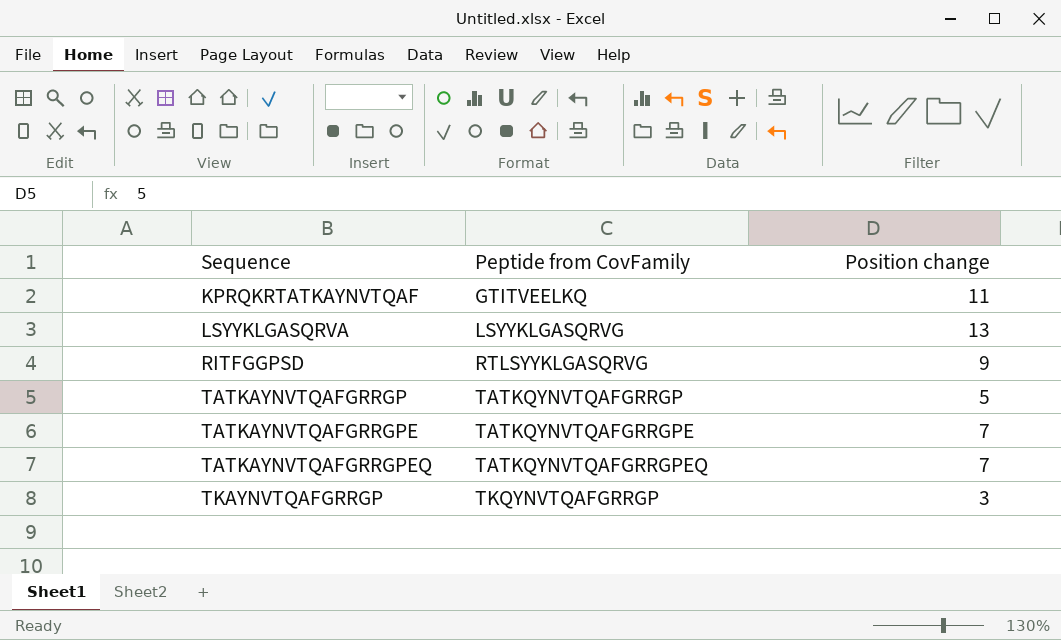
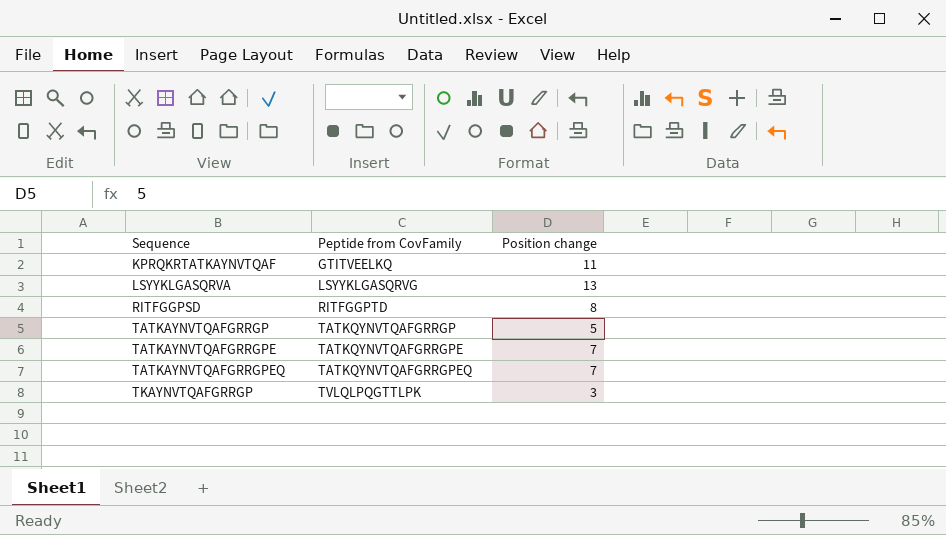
RITFGGPSD | Peptide from CovFamily: RTLSYYKLGASQRVG -> RITFGGPTD
RITFGGPSD | Position change: 9 -> 8
TKAYNVTQAFGRRGP | Peptide from CovFamily: TKQYNVTQAFGRRGP -> TVLQLPQGTTLPK

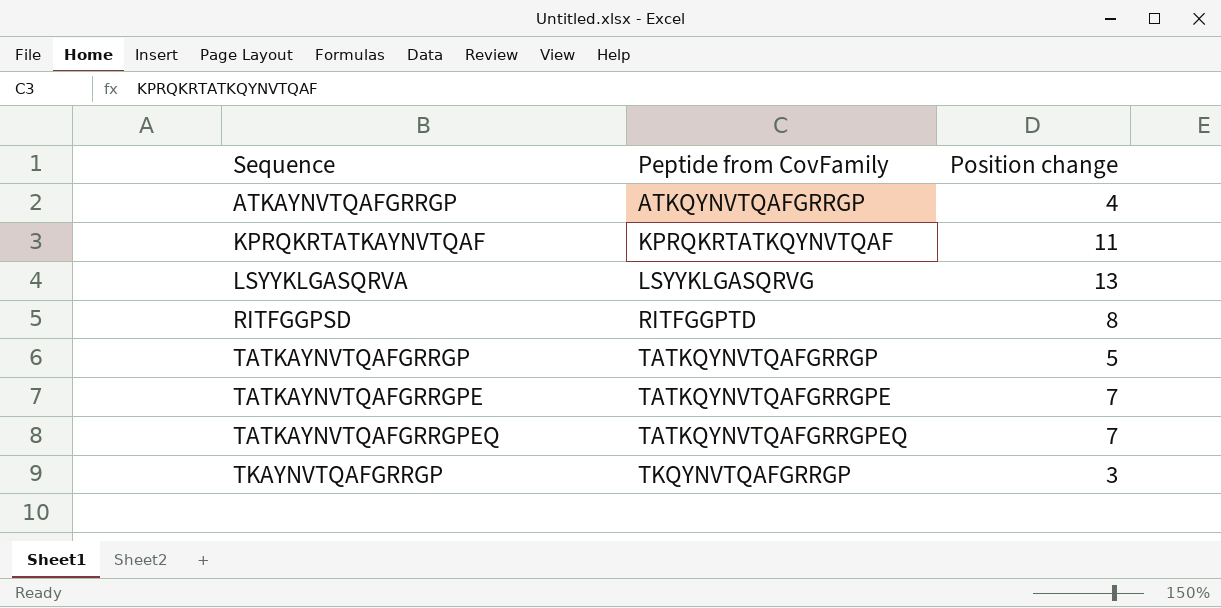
row ATKAYNVTQAFGRRGP: none -> ATKQYNVTQAFGRRGP | 4
KPRQKRTATKAYNVTQAF | Peptide from CovFamily: GTITVEELKQ -> KPRQKRTATKQYNVTQAF
TKAYNVTQAFGRRGP | Peptide from CovFamily: TVLQLPQGTTLPK -> TKQYNVTQAFGRRGP

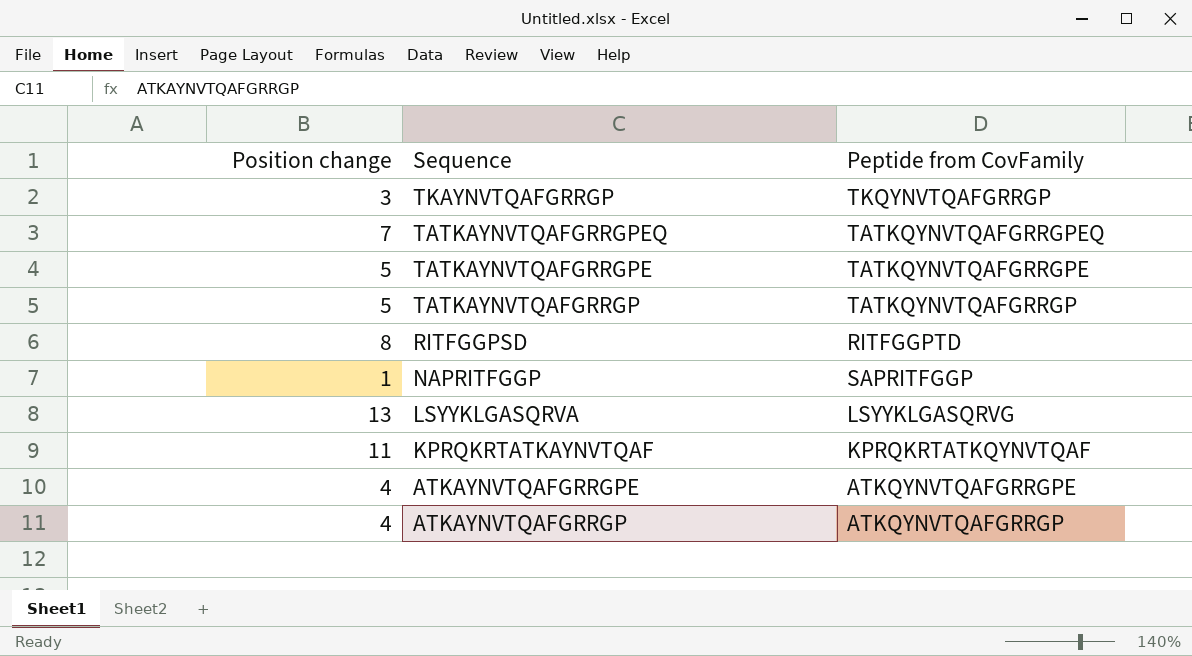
row order: Sequence ascending -> Sequence descending
column Position change | position: 3 -> 1
TATKAYNVTQAFGRRGPE | Position change: 7 -> 5
row NAPRITFGGP: none -> 1 | SAPRITFGGP
row ATKAYNVTQAFGRRGPE: none -> 4 | ATKQYNVTQAFGRRGPE

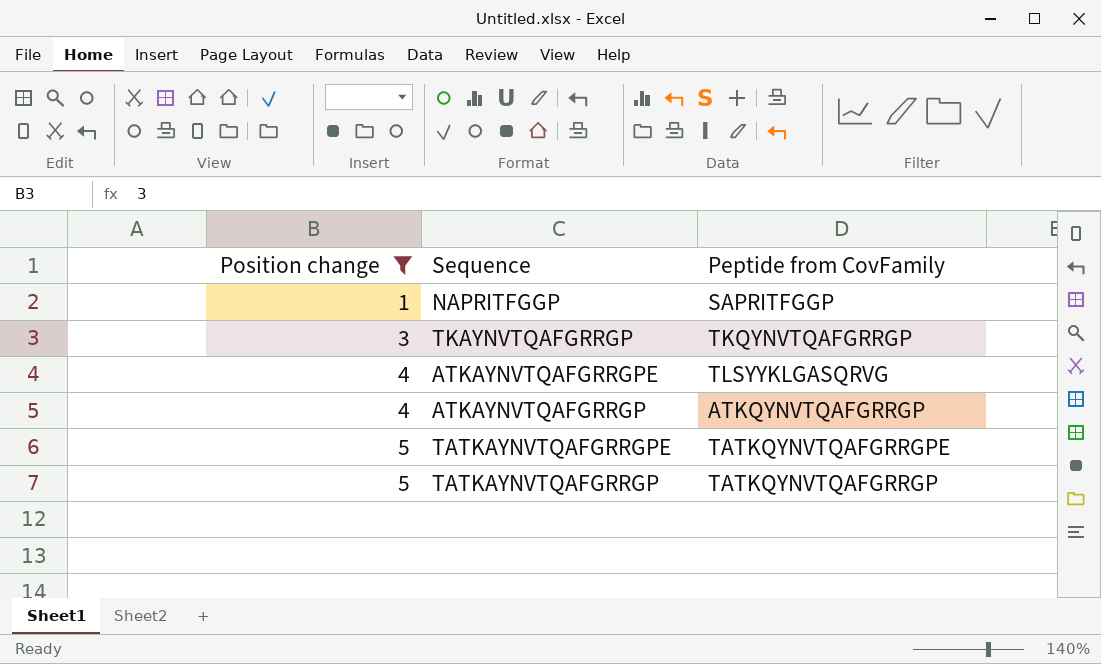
filter: none -> Position change <= 5
row order: Sequence descending -> Position change ascending
ATKAYNVTQAFGRRGPE | Peptide from CovFamily: ATKQYNVTQAFGRRGPE -> TLSYYKLGASQRVG

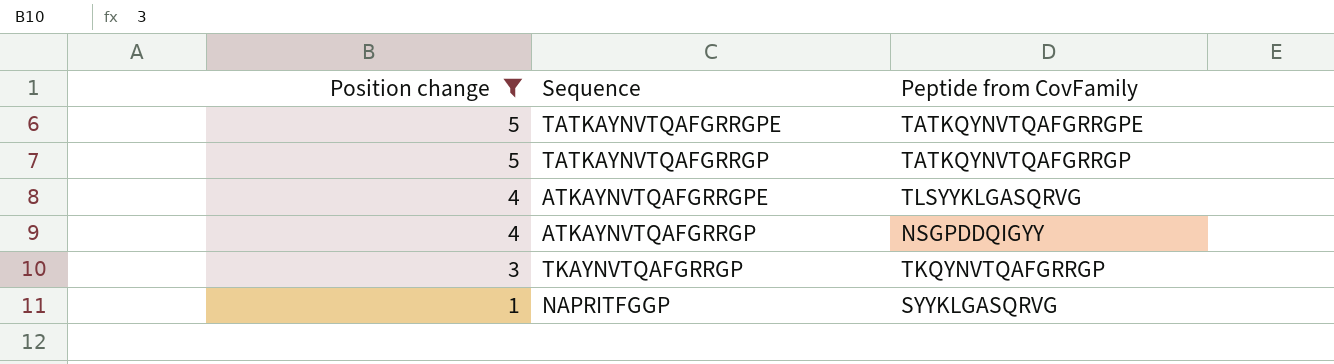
row order: Position change ascending -> Position change descending
ATKAYNVTQAFGRRGP | Peptide from CovFamily: ATKQYNVTQAFGRRGP -> NSGPDDQIGYY
NAPRITFGGP | Peptide from CovFamily: SAPRITFGGP -> SYYKLGASQRVG

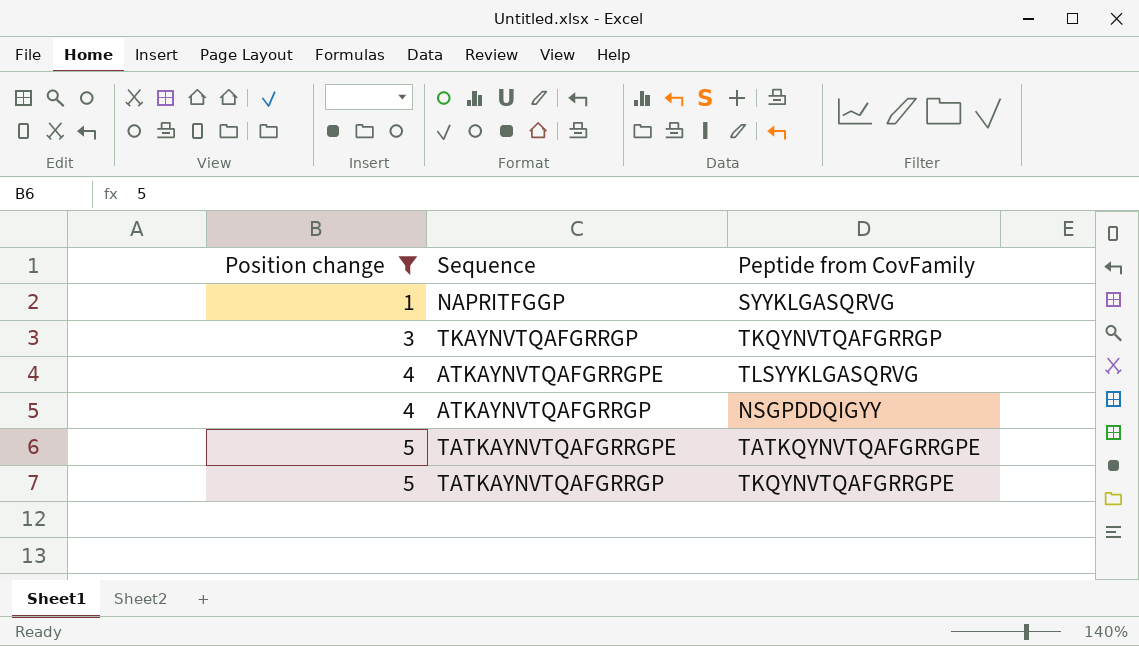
row order: Position change descending -> Position change ascending
TATKAYNVTQAFGRRGP | Peptide from CovFamily: TATKQYNVTQAFGRRGP -> TKQYNVTQAFGRRGPE

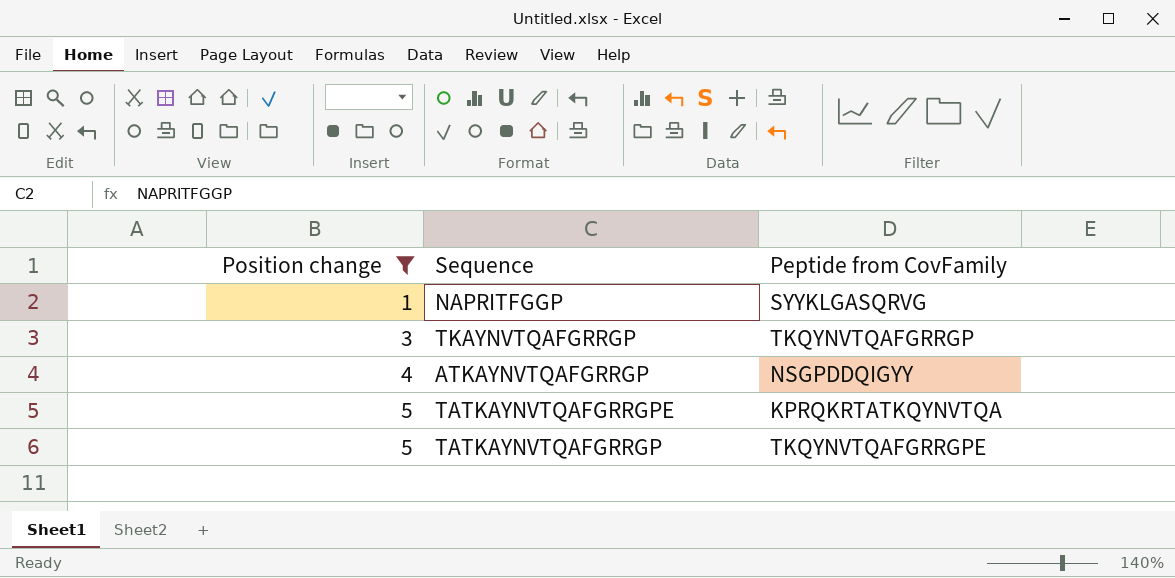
row ATKAYNVTQAFGRRGPE: 4 | TLSYYKLGASQRVG -> none
TATKAYNVTQAFGRRGPE | Peptide from CovFamily: TATKQYNVTQAFGRRGPE -> KPRQKRTATKQYNVTQA

